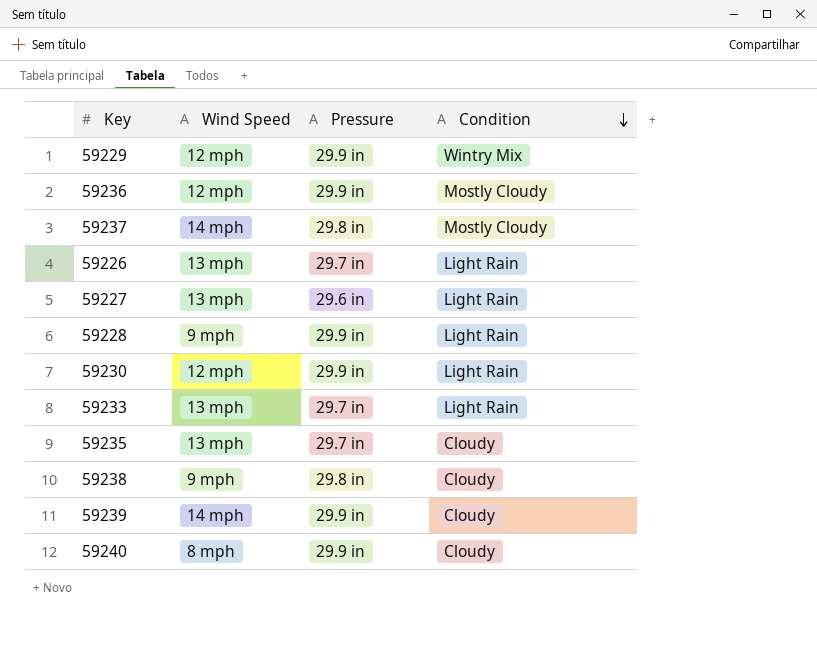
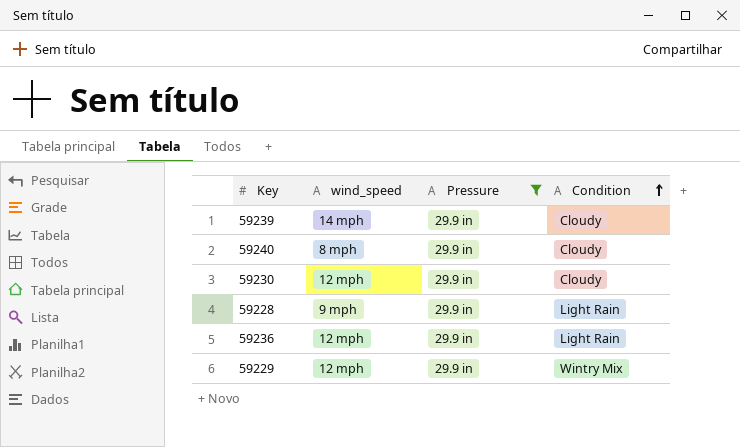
filter: none -> Pressure = 29.9 in
row order: Condition descending -> Condition ascending
column name: Wind Speed -> wind_speed
59230 | Condition: Light Rain -> Cloudy
59236 | Condition: Mostly Cloudy -> Light Rain

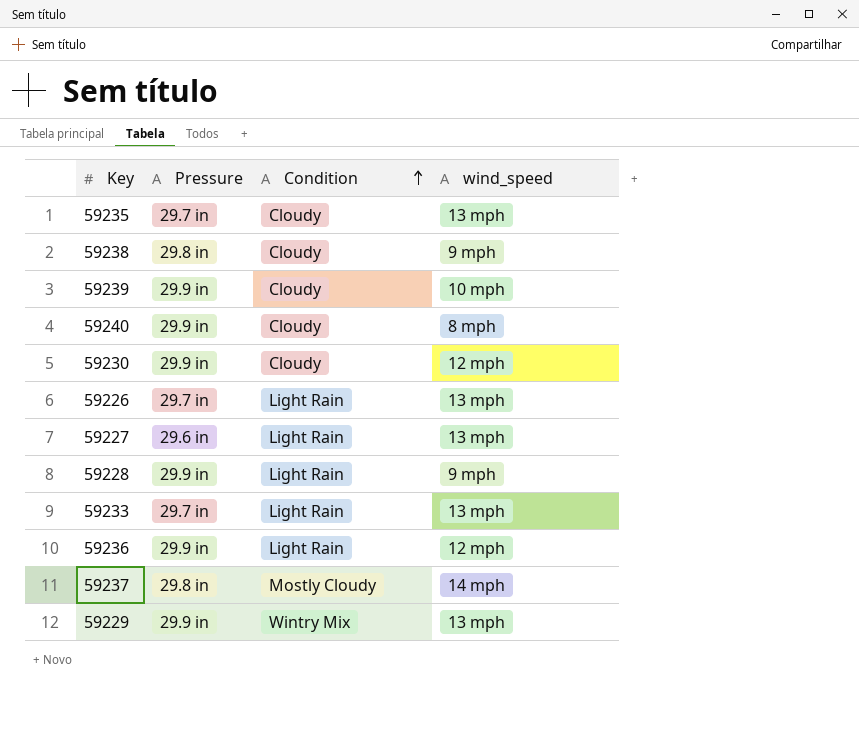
filter: Pressure = 29.9 in -> none
column wind_speed | position: 2 -> 4
59239 | wind_speed: 14 mph -> 10 mph
59229 | wind_speed: 12 mph -> 13 mph

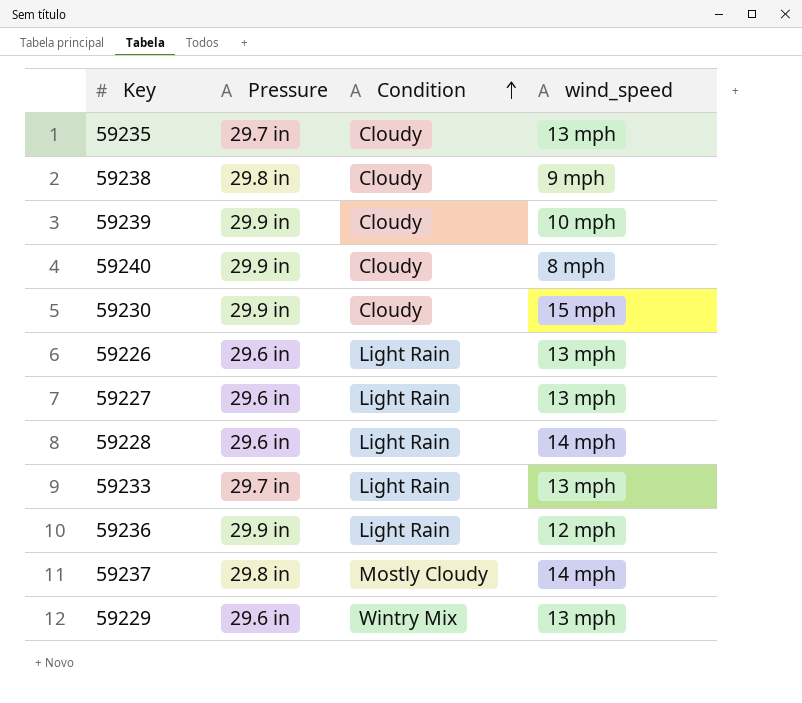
59230 | wind_speed: 12 mph -> 15 mph
59226 | Pressure: 29.7 in -> 29.6 in
59228 | Pressure: 29.9 in -> 29.6 in
59228 | wind_speed: 9 mph -> 14 mph
59229 | Pressure: 29.9 in -> 29.6 in

